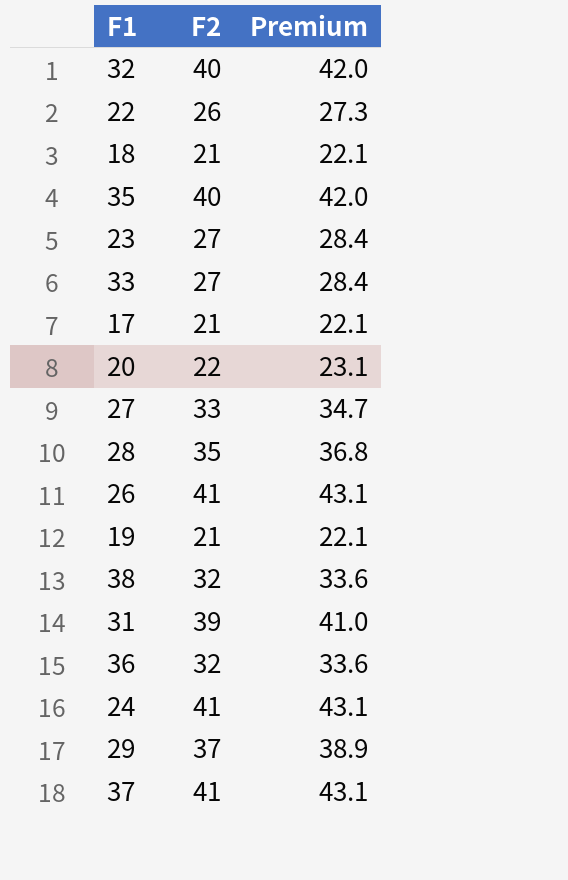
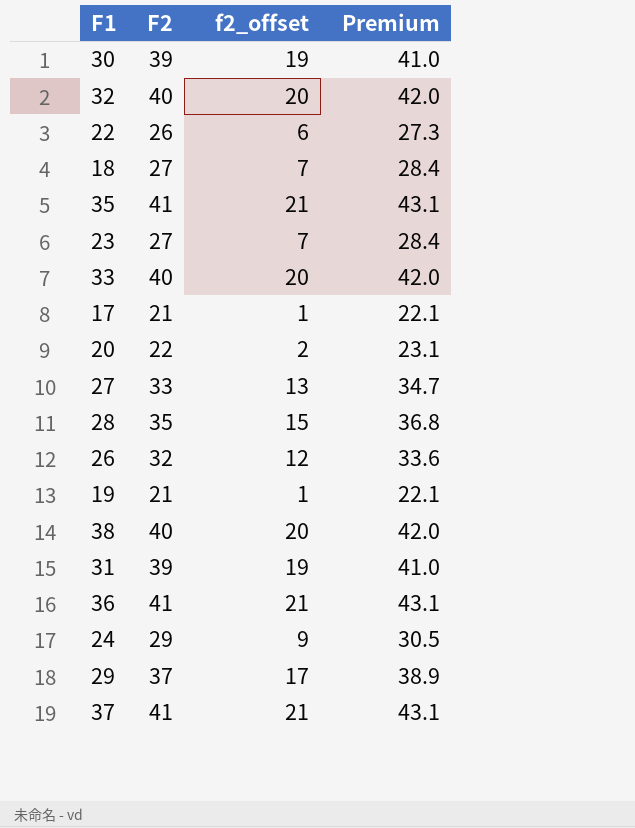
column f2_offset | formula: none -> [F2] - 20
row 30: none -> 39 | 19 | 41.0
18 | F2: 21 -> 27
18 | Premium: 22.1 -> 28.4
35 | F2: 40 -> 41
35 | Premium: 42.0 -> 43.1
33 | F2: 27 -> 40
33 | Premium: 28.4 -> 42.0
26 | F2: 41 -> 32
26 | Premium: 43.1 -> 33.6
38 | F2: 32 -> 40
38 | Premium: 33.6 -> 42.0
36 | F2: 32 -> 41
36 | Premium: 33.6 -> 43.1
24 | F2: 41 -> 29
24 | Premium: 43.1 -> 30.5

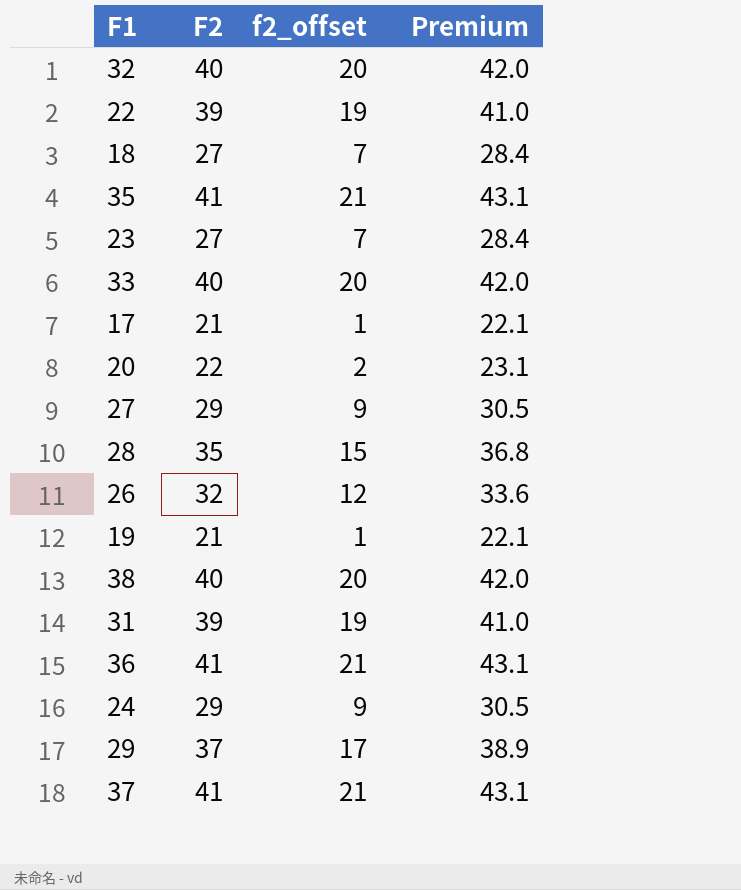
row 30: 39 | 19 | 41.0 -> none
22 | F2: 26 -> 39
22 | f2_offset: 6 -> 19
22 | Premium: 27.3 -> 41.0
27 | F2: 33 -> 29
27 | f2_offset: 13 -> 9
27 | Premium: 34.7 -> 30.5

